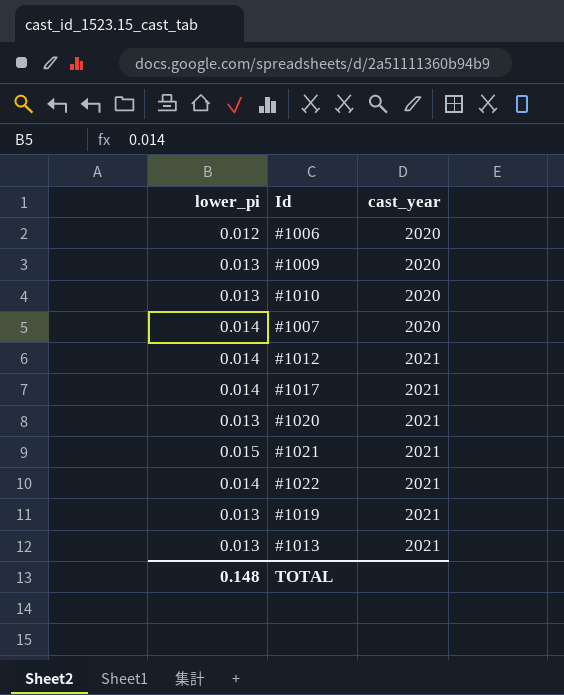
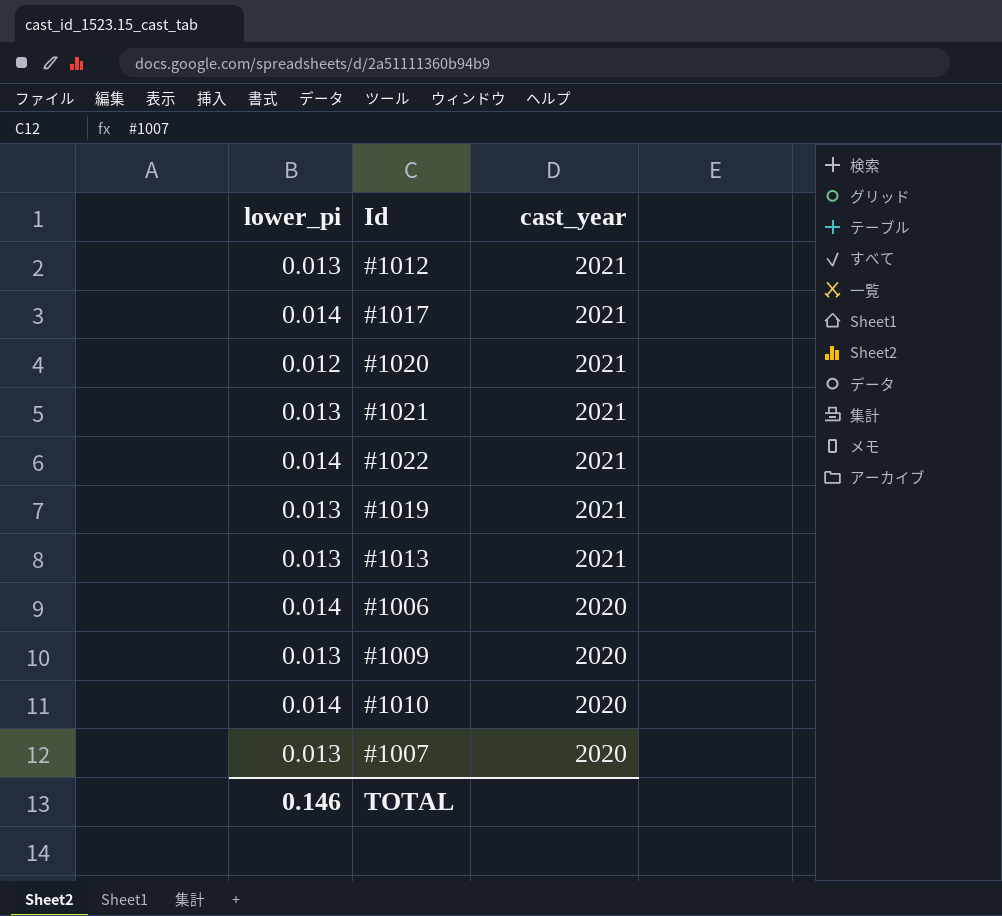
row order: cast_year ascending -> cast_year descending
#1012 | lower_pi: 0.014 -> 0.013
#1020 | lower_pi: 0.013 -> 0.012
#1021 | lower_pi: 0.015 -> 0.013
#1006 | lower_pi: 0.012 -> 0.014
#1010 | lower_pi: 0.013 -> 0.014
#1007 | lower_pi: 0.014 -> 0.013
TOTAL | lower_pi: 0.148 -> 0.146

